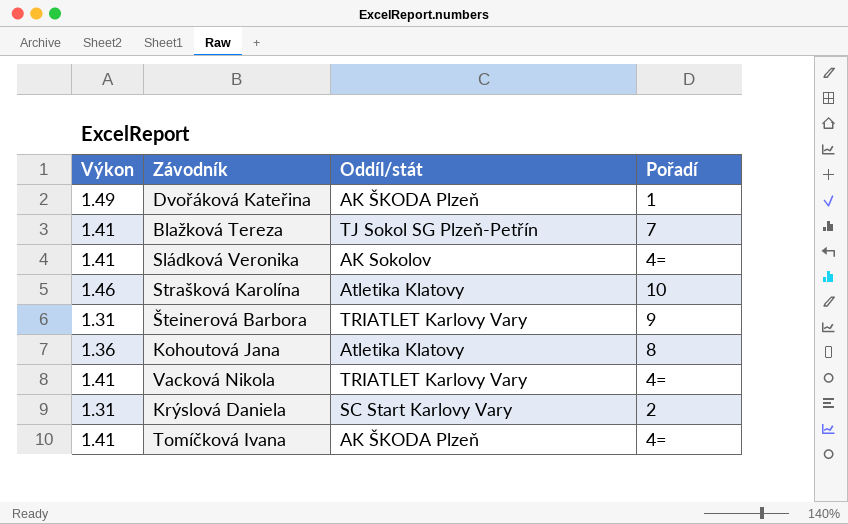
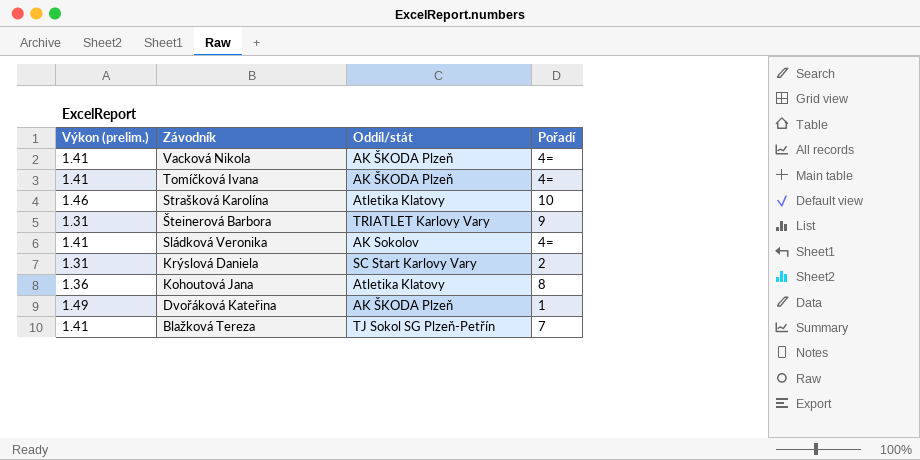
row order: none -> Závodník descending
column name: Výkon -> Výkon (prelim.)
Vacková Nikola | Oddíl/stát: TRIATLET Karlovy Vary -> AK ŠKODA Plzeň

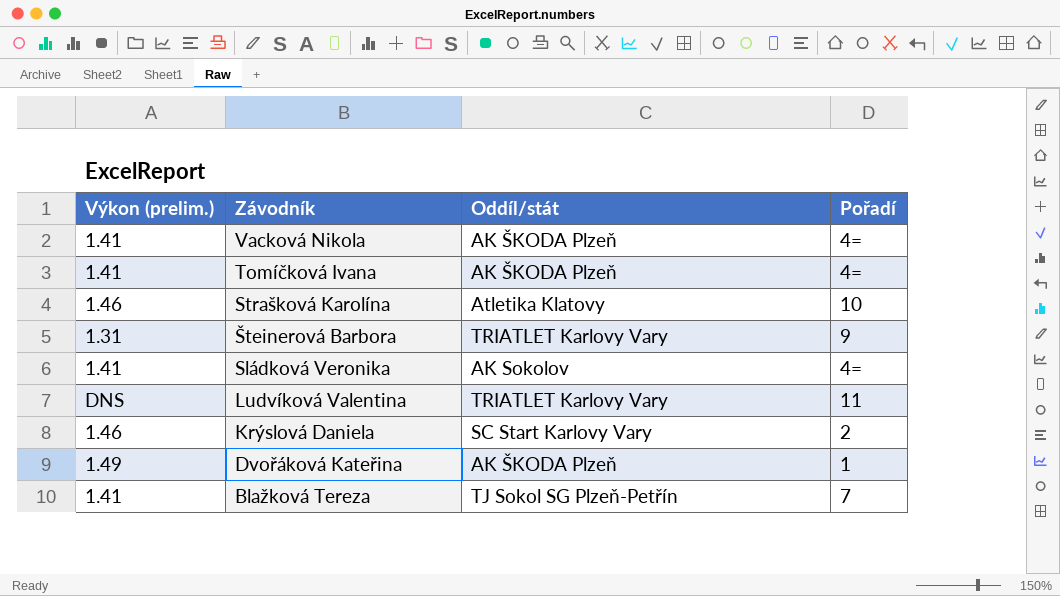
row Kohoutová Jana: 1.36 | Atletika Klatovy | 8 -> none
row Ludvíková Valentina: none -> DNS | TRIATLET Karlovy Vary | 11
Krýslová Daniela | Výkon (prelim.): 1.31 -> 1.46

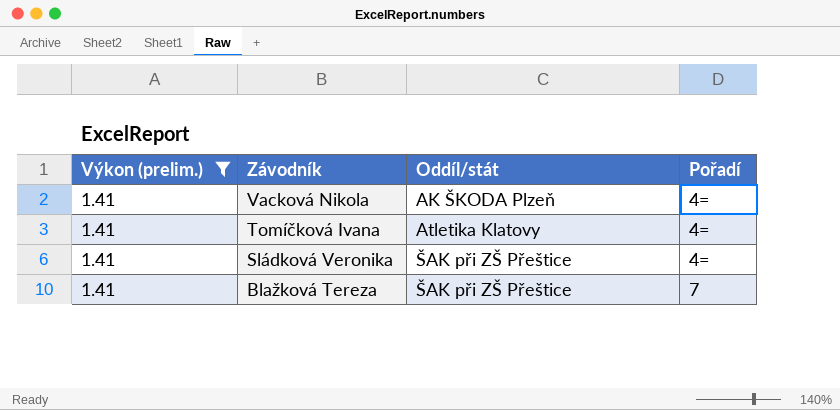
filter: none -> Výkon (prelim.) = 1.41
Tomíčková Ivana | Oddíl/stát: AK ŠKODA Plzeň -> Atletika Klatovy
Sládková Veronika | Oddíl/stát: AK Sokolov -> ŠAK při ZŠ Přeštice
Blažková Tereza | Oddíl/stát: TJ Sokol SG Plzeň-Petřín -> ŠAK při ZŠ Přeštice

